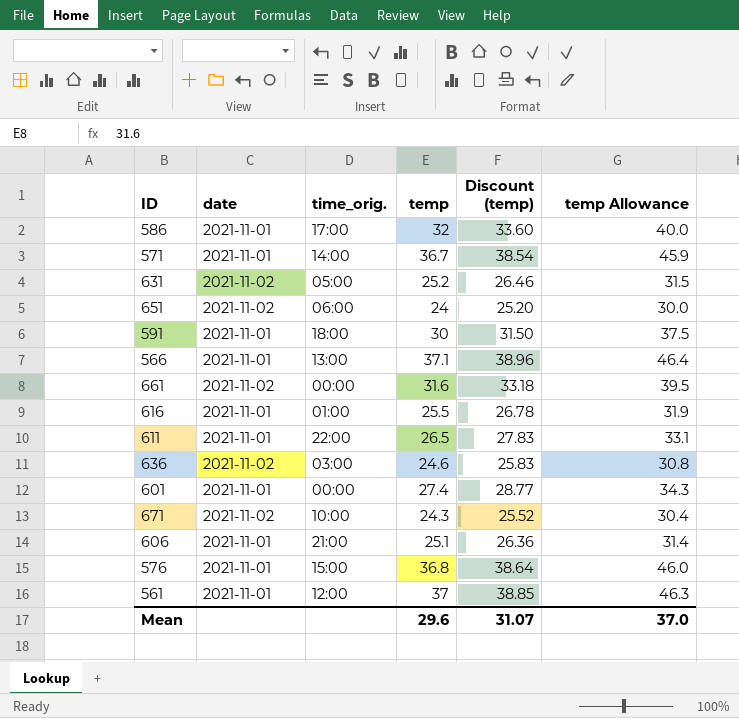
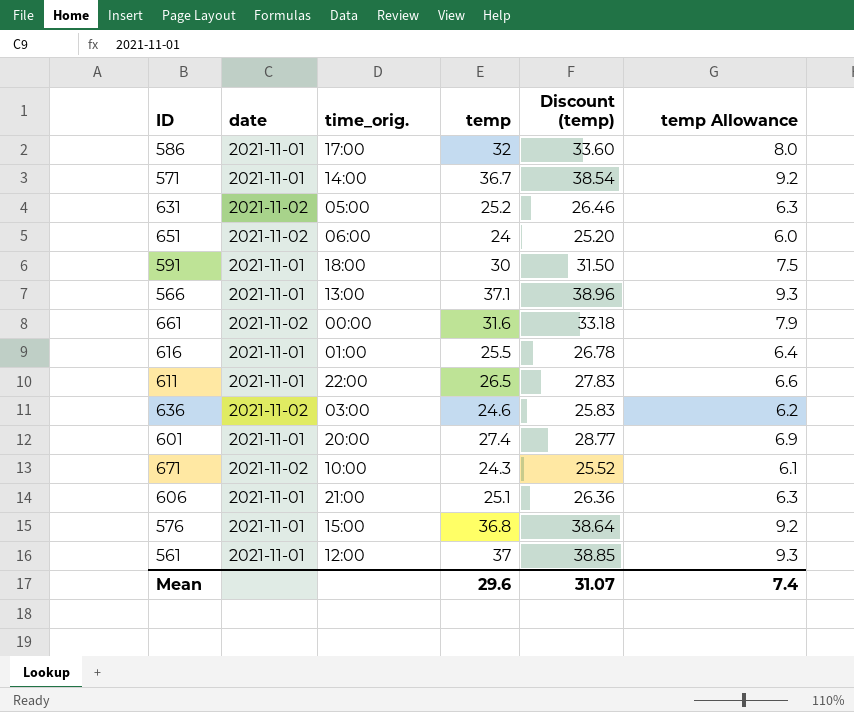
column temp Allowance | formula: [temp] * 1.25 -> [temp] * 0.25
601 | time_orig.: 00:00 -> 20:00
Mean | temp Allowance: 37.0 -> 7.4

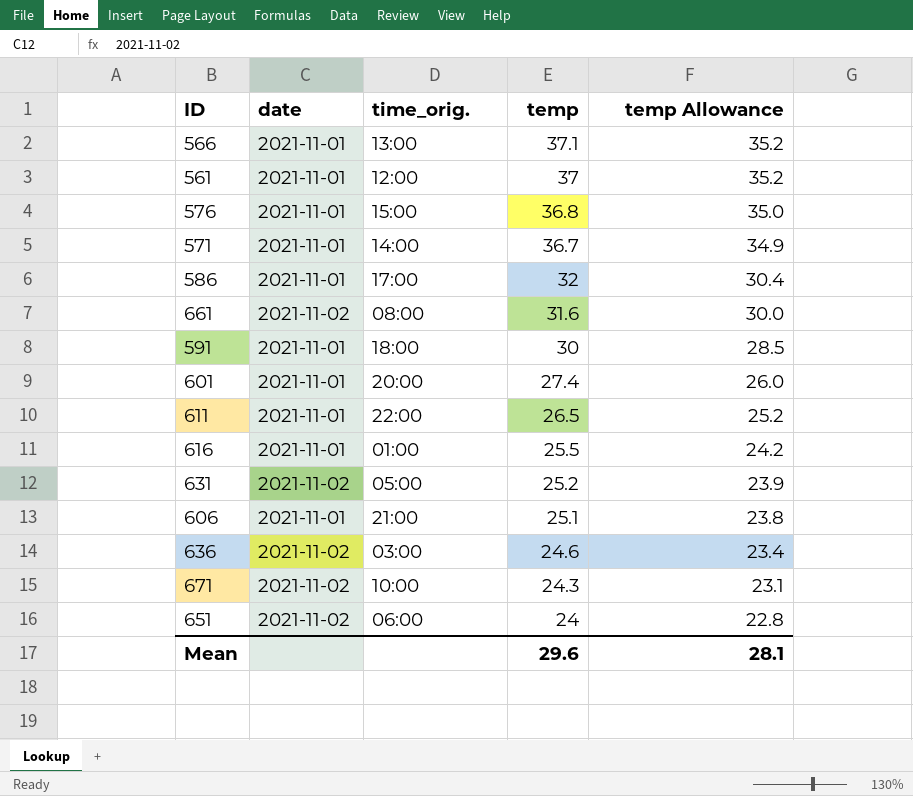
row order: none -> temp descending
column Discount (temp) | formula: [temp] * 1.05 -> none
column temp Allowance | formula: [temp] * 0.25 -> [temp] * 0.95
661 | time_orig.: 00:00 -> 08:00
Mean | temp Allowance: 7.4 -> 28.1

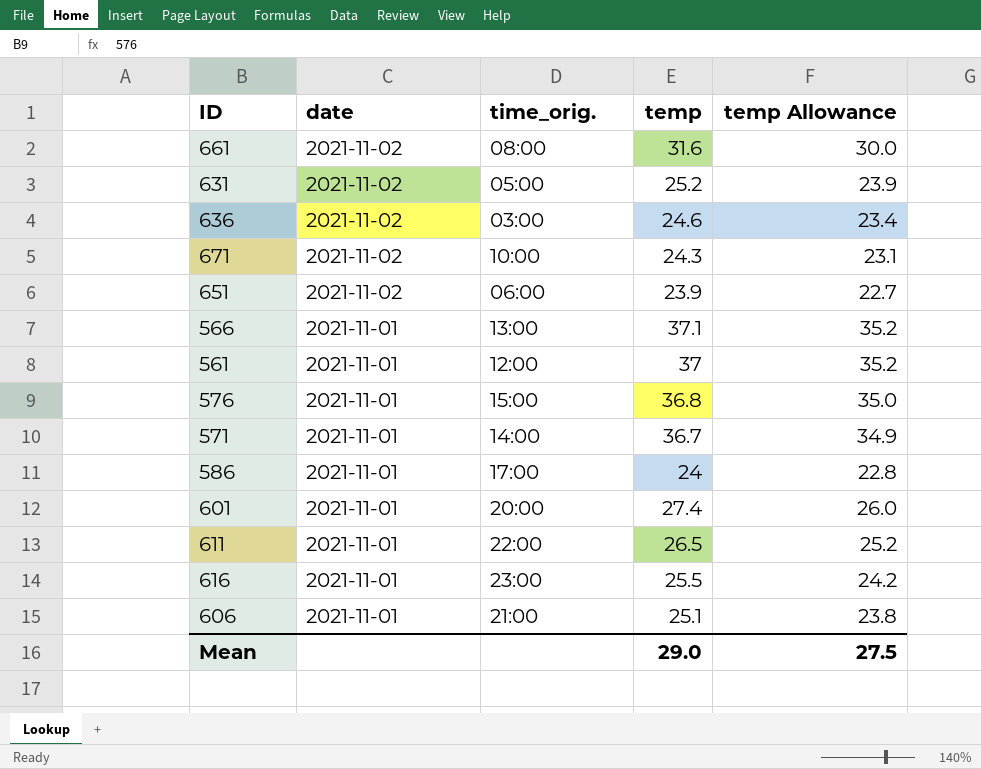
row order: temp descending -> date descending
row 591: 2021-11-01 | 18:00 | 30 | 28.5 -> none
651 | temp: 24 -> 23.9
651 | temp Allowance: 22.8 -> 22.7
586 | temp: 32 -> 24
586 | temp Allowance: 30.4 -> 22.8
616 | time_orig.: 01:00 -> 23:00
Mean | temp: 29.6 -> 29.0
Mean | temp Allowance: 28.1 -> 27.5

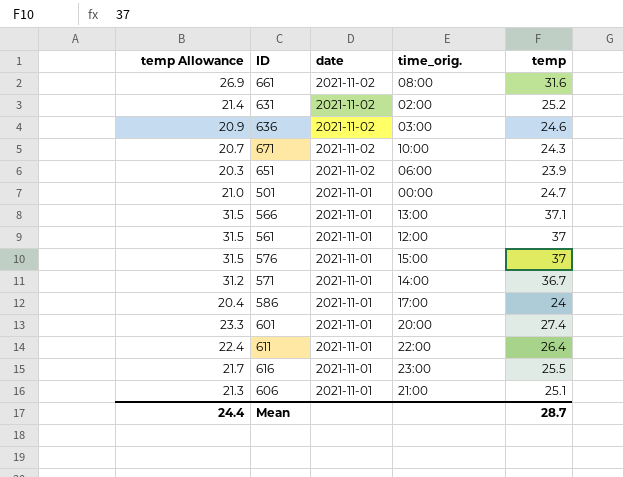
column temp Allowance | formula: [temp] * 0.95 -> [temp] * 0.85
column temp Allowance | position: 5 -> 1
631 | time_orig.: 05:00 -> 02:00
row 501: none -> 21.0 | 2021-11-01 | 00:00 | 24.7
576 | temp: 36.8 -> 37
611 | temp: 26.5 -> 26.4
Mean | temp Allowance: 27.5 -> 24.4
Mean | temp: 29.0 -> 28.7

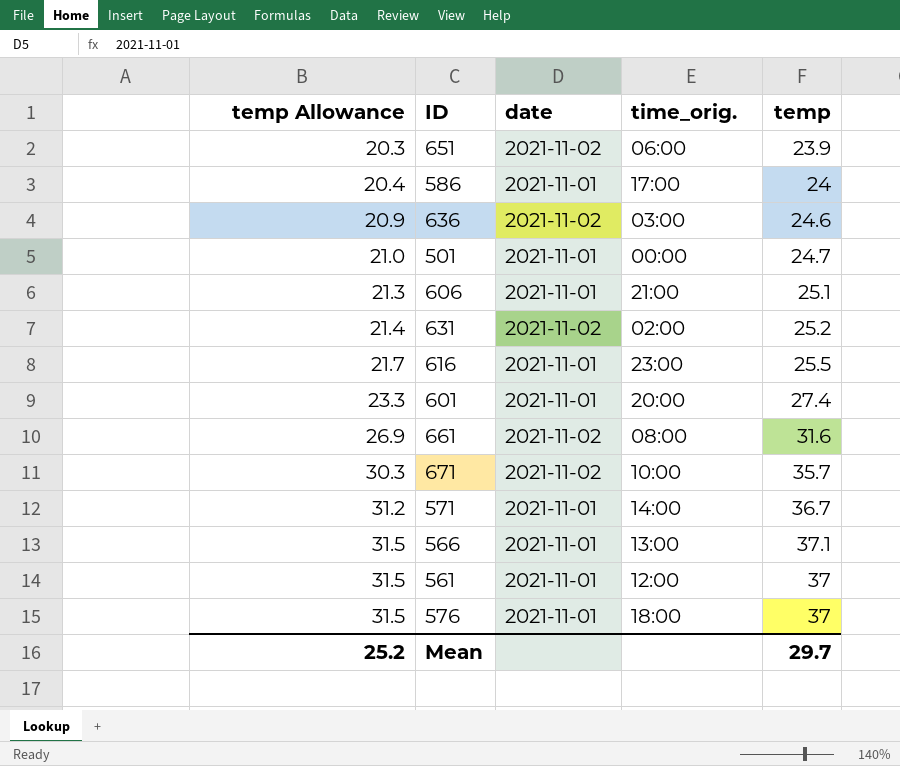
row order: date descending -> temp Allowance ascending
row 611: 22.4 | 2021-11-01 | 22:00 | 26.4 -> none
671 | temp Allowance: 20.7 -> 30.3
671 | temp: 24.3 -> 35.7
576 | time_orig.: 15:00 -> 18:00
Mean | temp Allowance: 24.4 -> 25.2
Mean | temp: 28.7 -> 29.7

